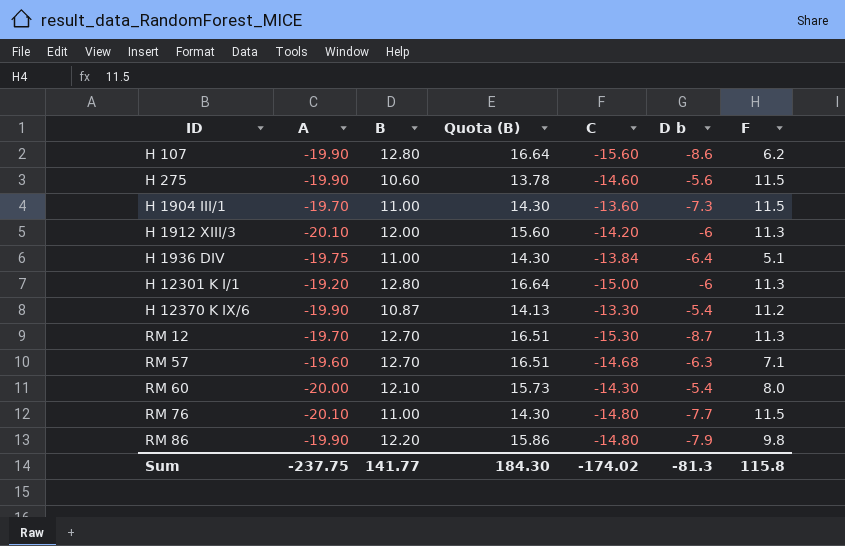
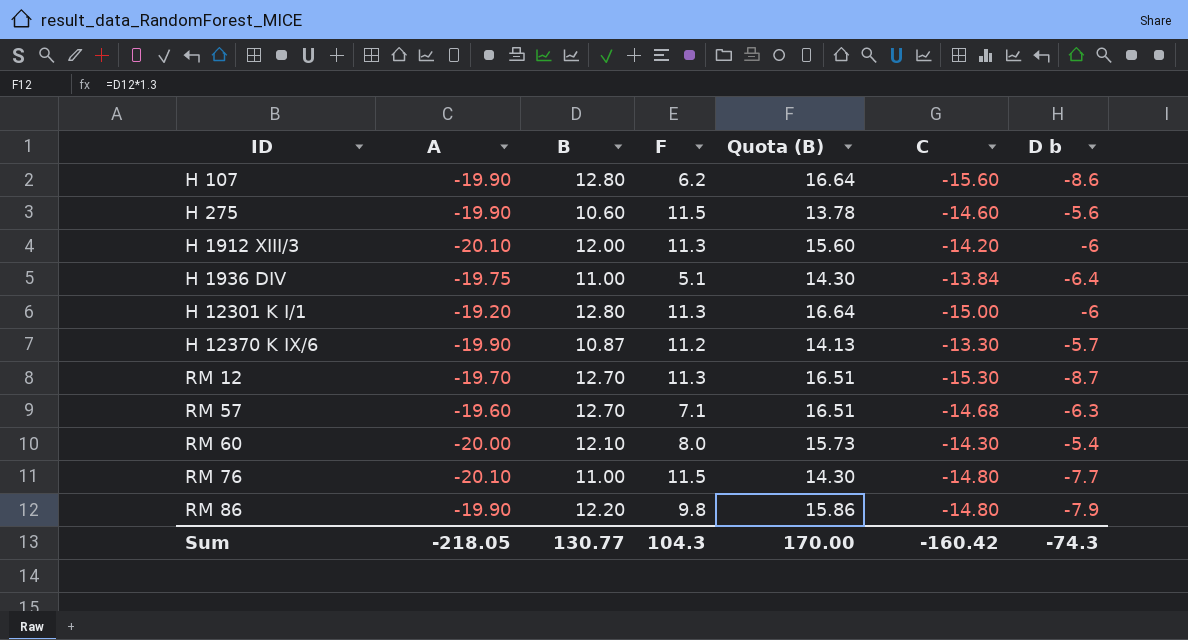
column F | position: 7 -> 4
row H 1904 III/1: -19.70 | 11.00 | 14.30 | -13.60 | -7.3 | 11.5 -> none
H 12370 K IX/6 | D b: -5.4 -> -5.7
Sum | A: -237.75 -> -218.05
Sum | B: 141.77 -> 130.77
Sum | F: 115.8 -> 104.3
Sum | Quota (B): 184.30 -> 170.00
Sum | C: -174.02 -> -160.42
Sum | D b: -81.3 -> -74.3

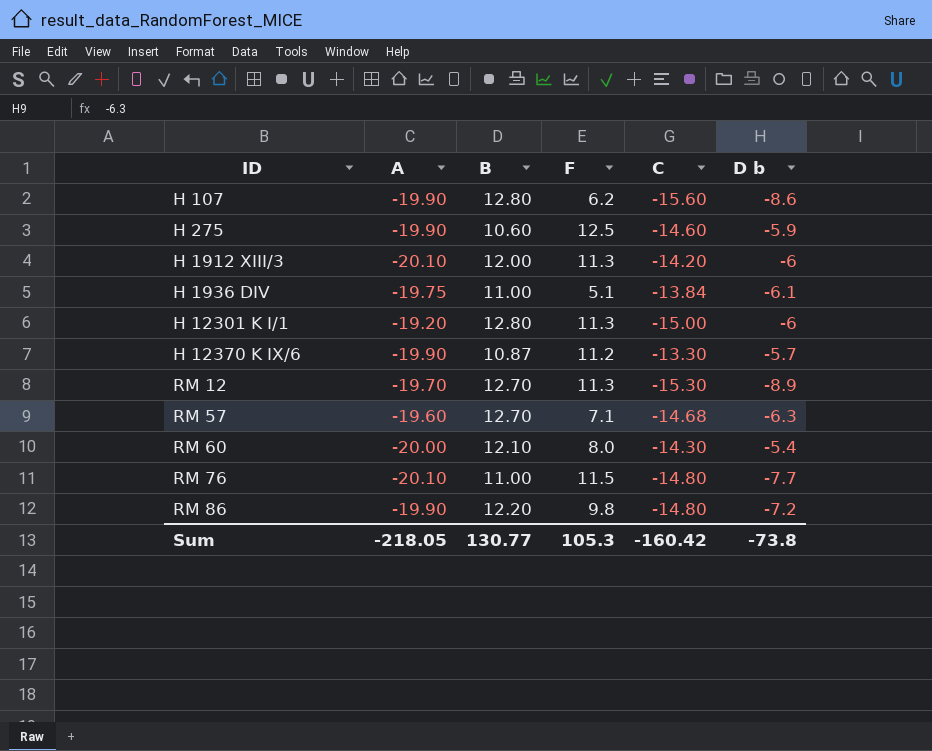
column Quota (B) | formula: [B] * 1.3 -> none
H 275 | F: 11.5 -> 12.5
H 275 | D b: -5.6 -> -5.9
H 1936 DIV | D b: -6.4 -> -6.1
RM 12 | D b: -8.7 -> -8.9
RM 86 | D b: -7.9 -> -7.2
Sum | F: 104.3 -> 105.3
Sum | D b: -74.3 -> -73.8

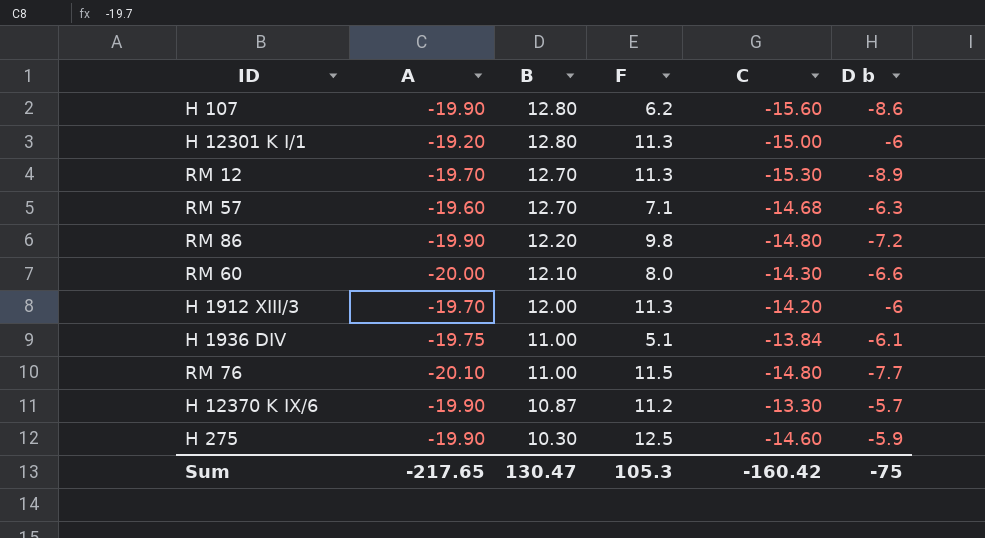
row order: ID ascending -> B descending
RM 60 | D b: -5.4 -> -6.6
H 1912 XIII/3 | A: -20.10 -> -19.70
H 275 | B: 10.60 -> 10.30
Sum | A: -218.05 -> -217.65
Sum | B: 130.77 -> 130.47
Sum | D b: -73.8 -> -75

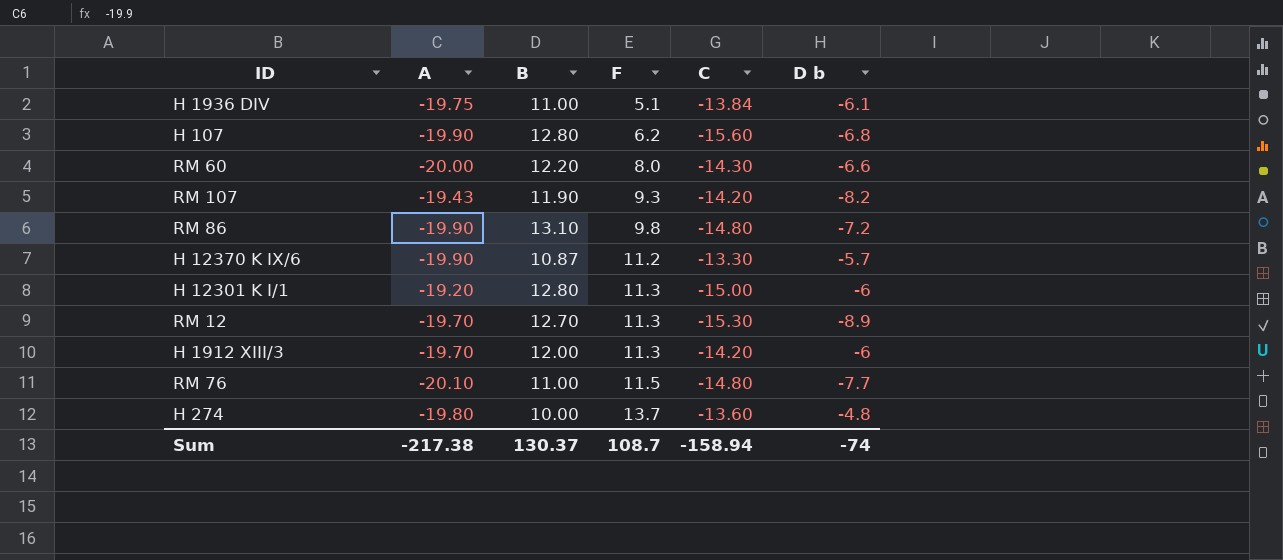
row order: B descending -> F ascending
row RM 57: -19.60 | 12.70 | 7.1 | -14.68 | -6.3 -> none
row H 275: -19.90 | 10.30 | 12.5 | -14.60 | -5.9 -> none
H 107 | D b: -8.6 -> -6.8
RM 60 | B: 12.10 -> 12.20
row RM 107: none -> -19.43 | 11.90 | 9.3 | -14.20 | -8.2
RM 86 | B: 12.20 -> 13.10
row H 274: none -> -19.80 | 10.00 | 13.7 | -13.60 | -4.8
Sum | A: -217.65 -> -217.38
Sum | B: 130.47 -> 130.37
Sum | F: 105.3 -> 108.7
Sum | C: -160.42 -> -158.94
Sum | D b: -75 -> -74

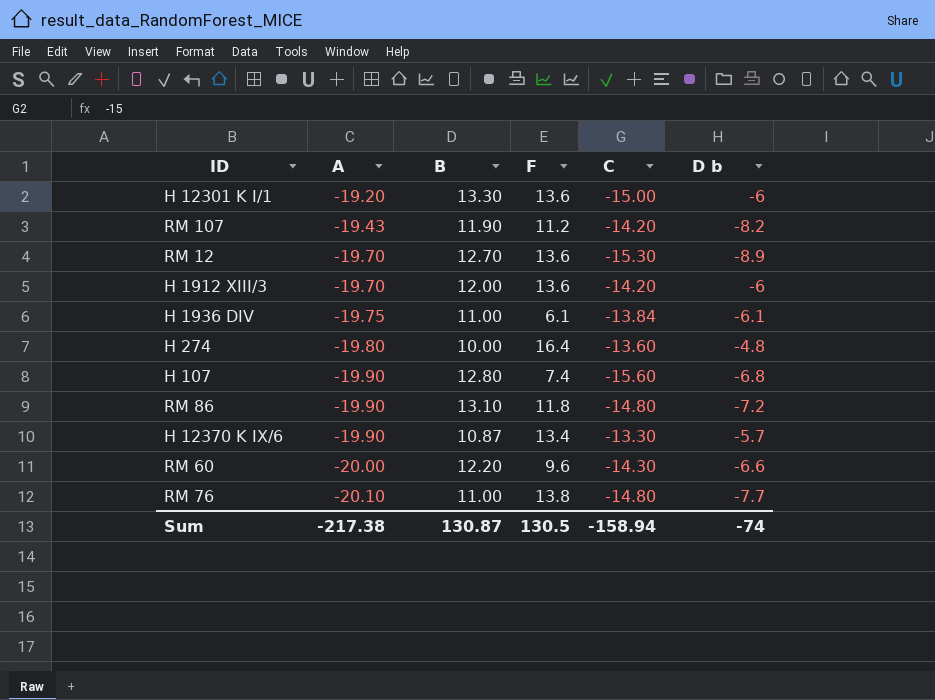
row order: F ascending -> A descending
H 12301 K I/1 | B: 12.80 -> 13.30
H 12301 K I/1 | F: 11.3 -> 13.6
RM 107 | F: 9.3 -> 11.2
RM 12 | F: 11.3 -> 13.6
H 1912 XIII/3 | F: 11.3 -> 13.6
H 1936 DIV | F: 5.1 -> 6.1
H 274 | F: 13.7 -> 16.4
H 107 | F: 6.2 -> 7.4
RM 86 | F: 9.8 -> 11.8
H 12370 K IX/6 | F: 11.2 -> 13.4
RM 60 | F: 8.0 -> 9.6
RM 76 | F: 11.5 -> 13.8
Sum | B: 130.37 -> 130.87
Sum | F: 108.7 -> 130.5

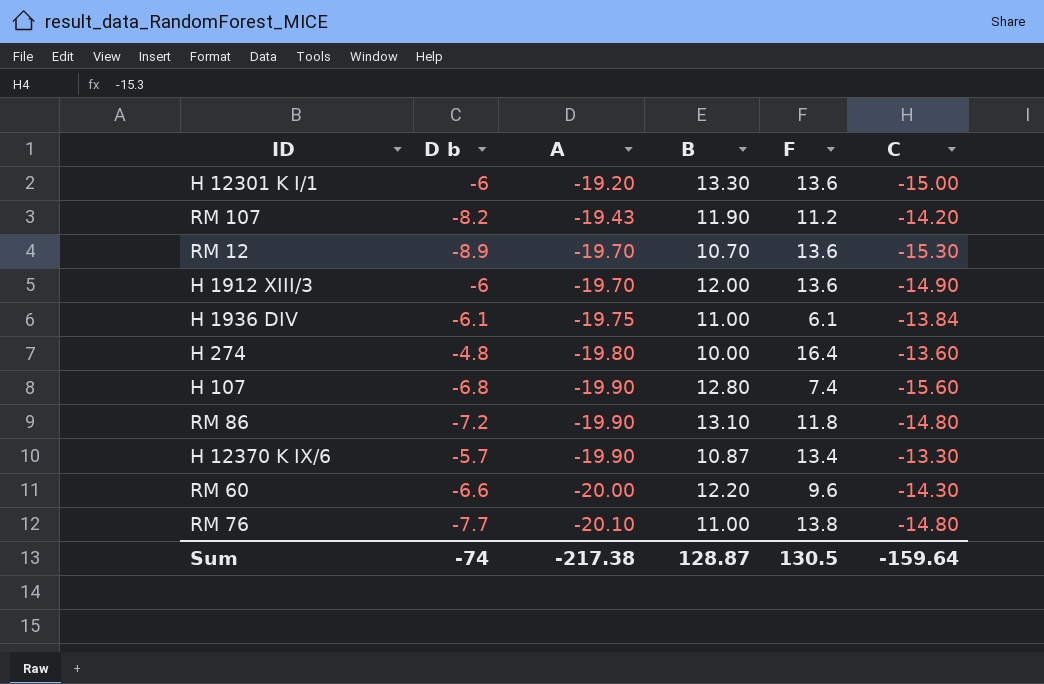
column D b | position: 6 -> 2
RM 12 | B: 12.70 -> 10.70
H 1912 XIII/3 | C: -14.20 -> -14.90
Sum | B: 130.87 -> 128.87
Sum | C: -158.94 -> -159.64

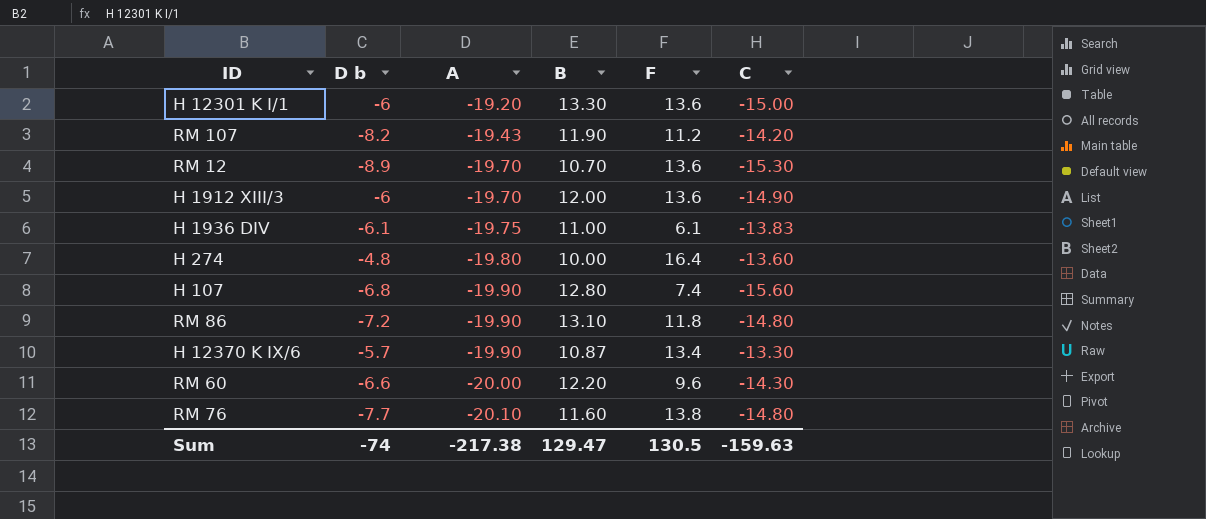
H 1936 DIV | C: -13.84 -> -13.83
RM 76 | B: 11.00 -> 11.60
Sum | B: 128.87 -> 129.47
Sum | C: -159.64 -> -159.63

